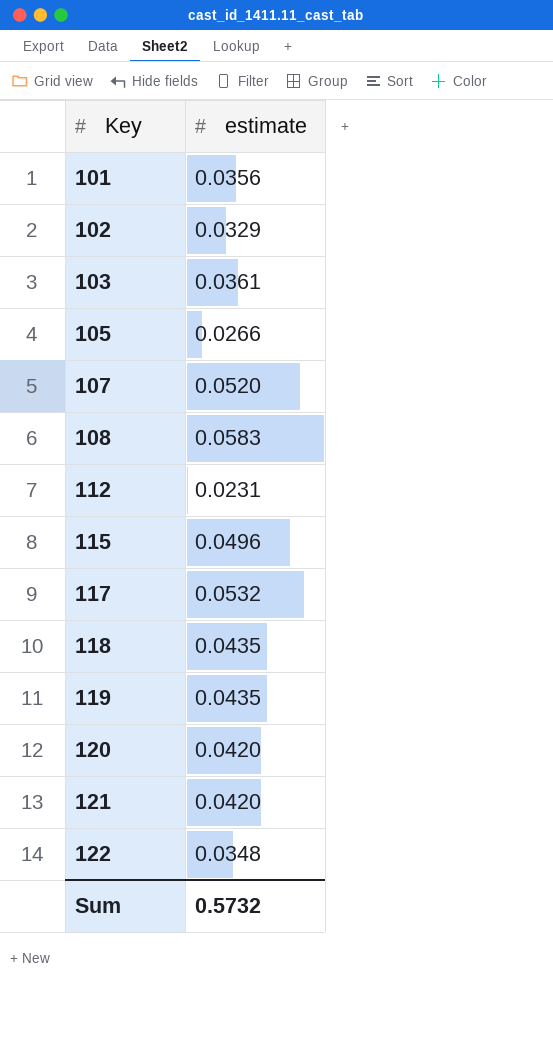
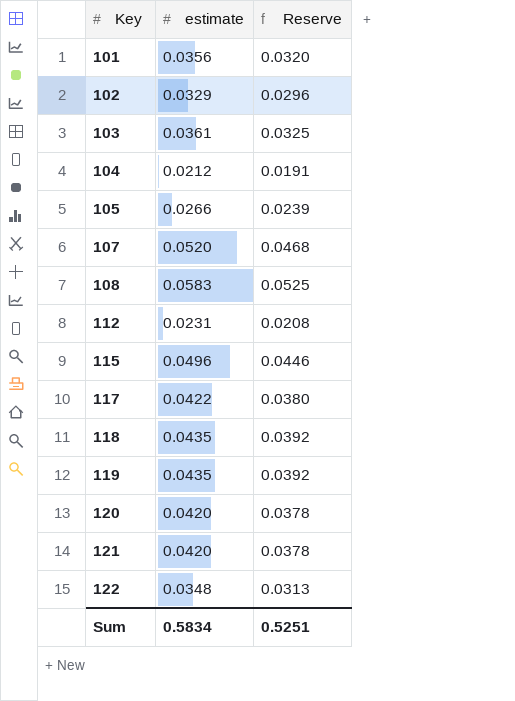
column Reserve | formula: none -> [estimate] * 0.9
row 104: none -> 0.0212 | 0.0191
117 | estimate: 0.0532 -> 0.0422
Sum | estimate: 0.5732 -> 0.5834

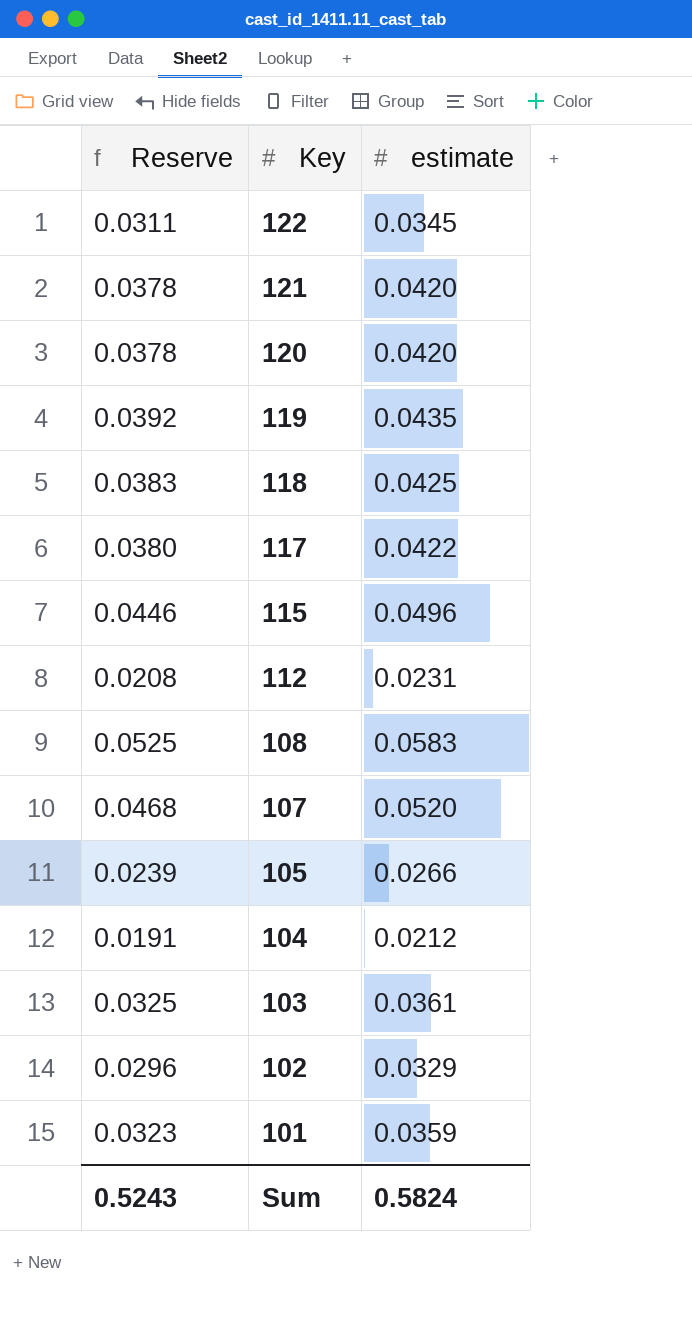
row order: Key ascending -> Key descending
column Reserve | position: 3 -> 1
122 | Reserve: 0.0313 -> 0.0311
122 | estimate: 0.0348 -> 0.0345
118 | Reserve: 0.0392 -> 0.0383
118 | estimate: 0.0435 -> 0.0425
101 | Reserve: 0.0320 -> 0.0323
101 | estimate: 0.0356 -> 0.0359
Sum | Reserve: 0.5251 -> 0.5243
Sum | estimate: 0.5834 -> 0.5824

